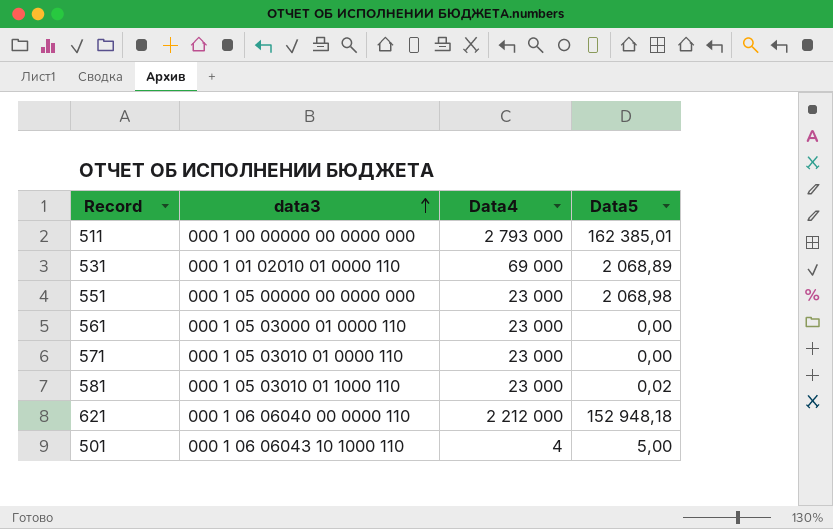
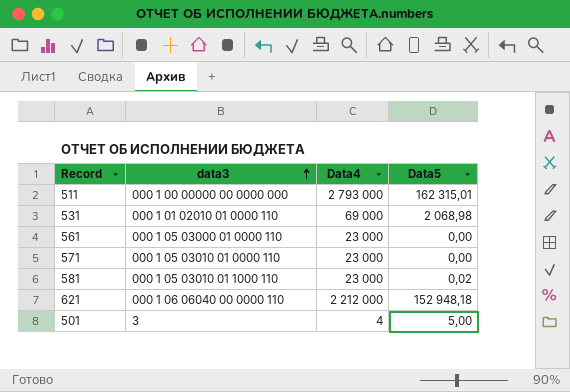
row 551: 000 1 05 00000 00 0000 000 | 23 000 | 2 068,98 -> none
511 | Data5: 162 385,01 -> 162 315,01
531 | Data5: 2 068,89 -> 2 068,98
501 | data3: 000 1 06 06043 10 1000 110 -> 3

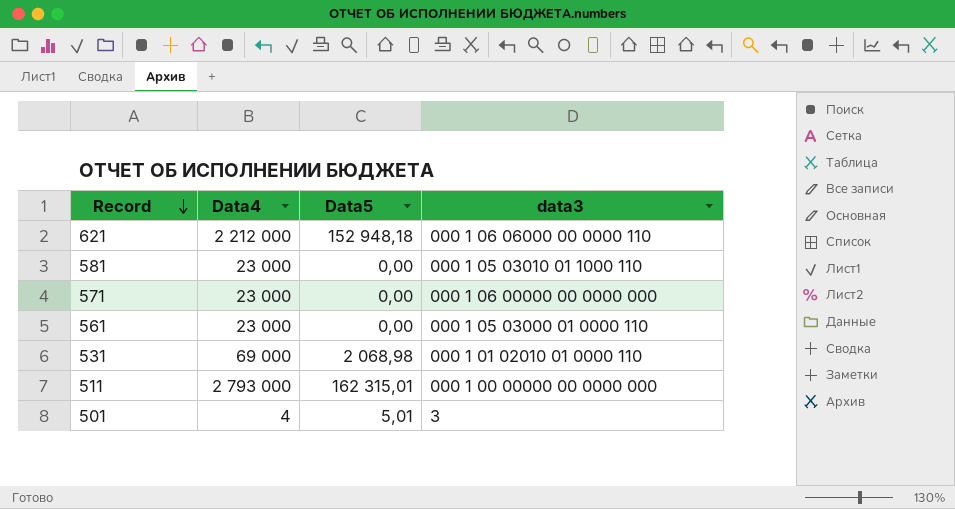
row order: data3 ascending -> Record descending
column data3 | position: 2 -> 4
621 | data3: 000 1 06 06040 00 0000 110 -> 000 1 06 06000 00 0000 110
581 | Data5: 0,02 -> 0,00
571 | data3: 000 1 05 03010 01 0000 110 -> 000 1 06 00000 00 0000 000
501 | Data5: 5,00 -> 5,01

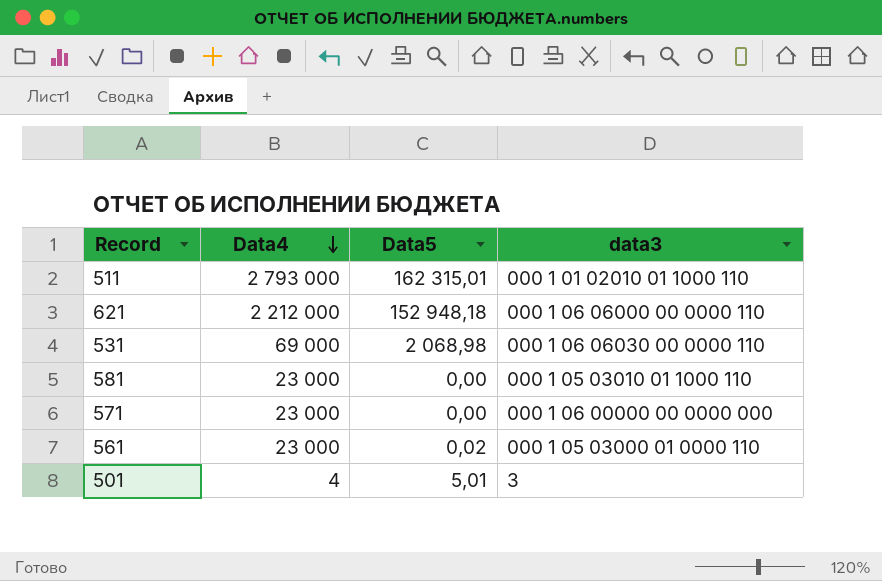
row order: Record descending -> Data4 descending
511 | data3: 000 1 00 00000 00 0000 000 -> 000 1 01 02010 01 1000 110
531 | data3: 000 1 01 02010 01 0000 110 -> 000 1 06 06030 00 0000 110
561 | Data5: 0,00 -> 0,02

